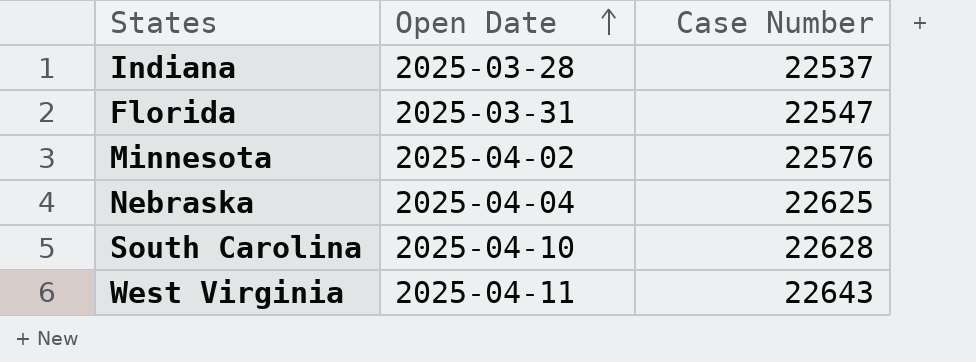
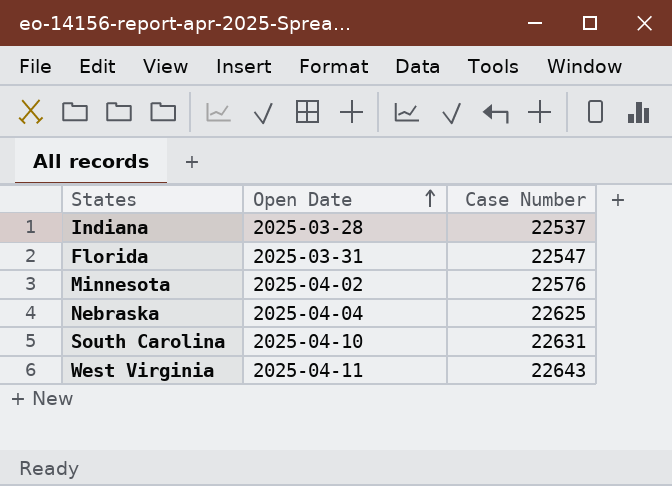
South Carolina | Case Number: 22628 -> 22631

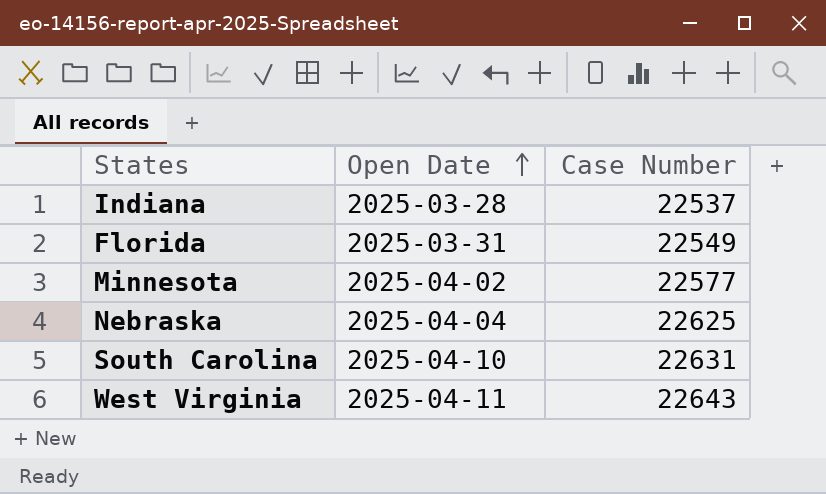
Florida | Case Number: 22547 -> 22549
Minnesota | Case Number: 22576 -> 22577

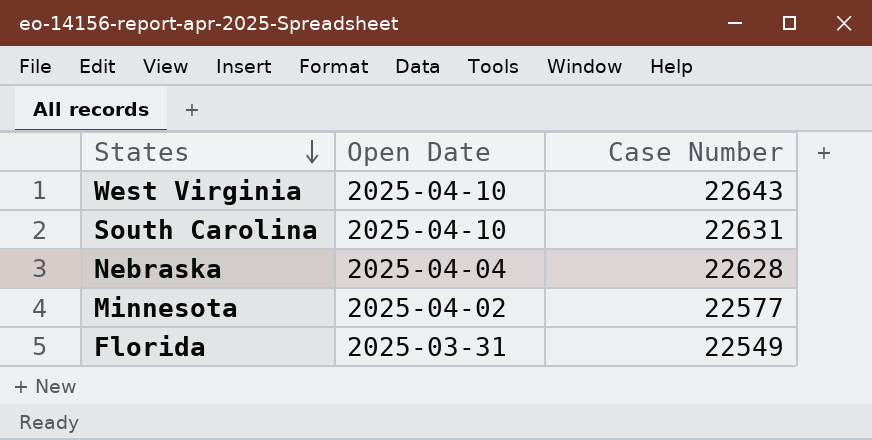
row order: Open Date ascending -> States descending
row Indiana: 2025-03-28 | 22537 -> none
West Virginia | Open Date: 2025-04-11 -> 2025-04-10
Nebraska | Case Number: 22625 -> 22628

